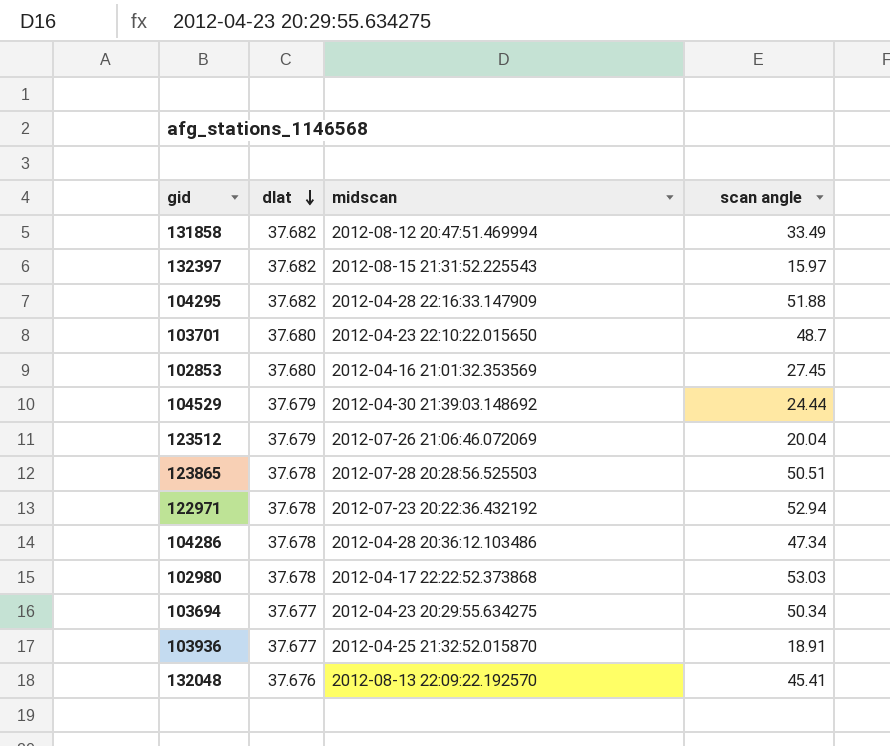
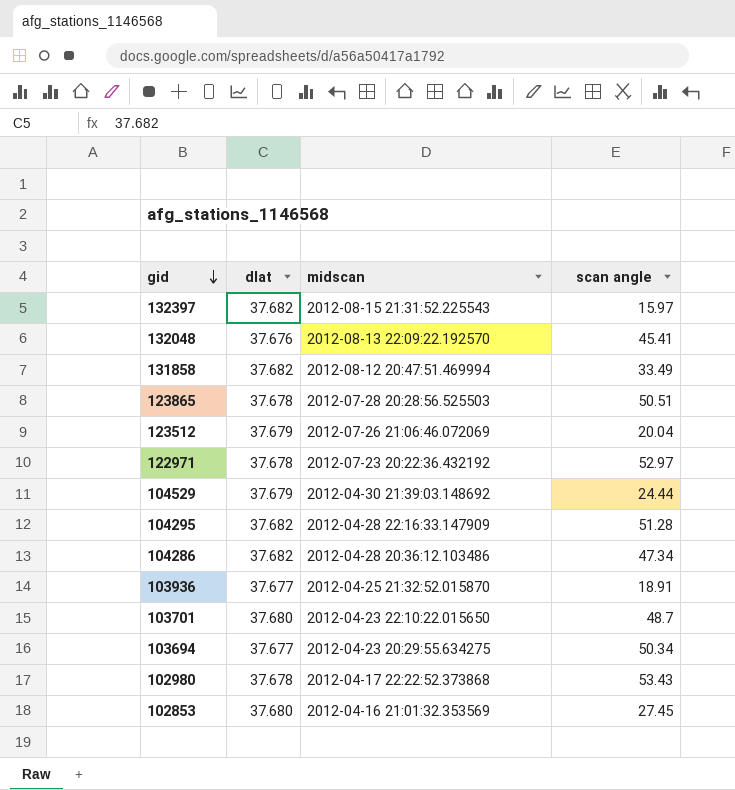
row order: dlat descending -> gid descending
122971 | scan angle: 52.94 -> 52.97
104295 | scan angle: 51.88 -> 51.28
104286 | dlat: 37.678 -> 37.682
102980 | scan angle: 53.03 -> 53.43

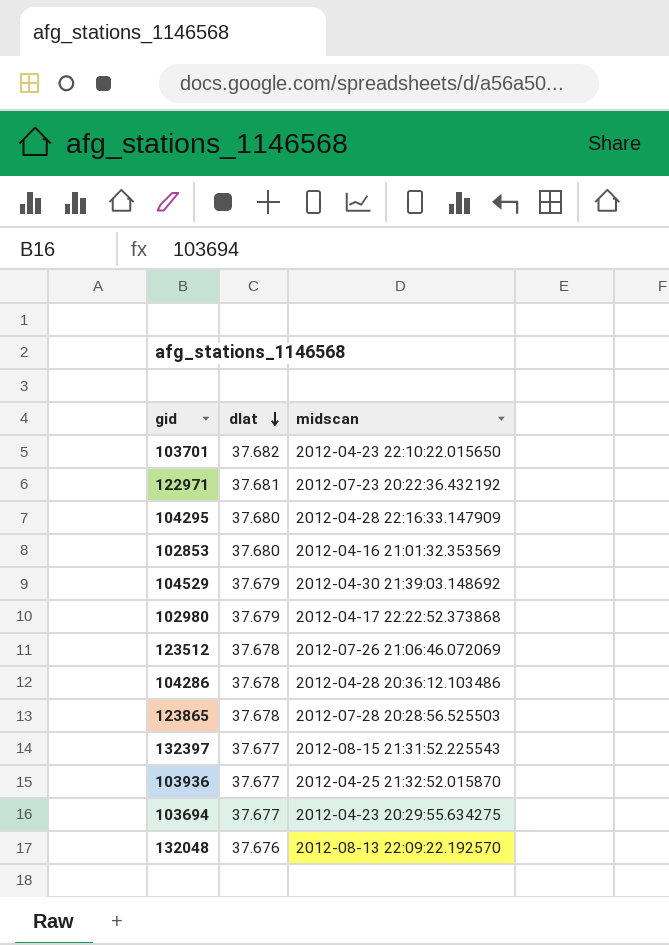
row order: gid descending -> dlat descending
column scan angle | position: 4 -> none
row 131858: 37.682 | 2012-08-12 20:47:51.469994 | 33.49 -> none
103701 | dlat: 37.680 -> 37.682
122971 | dlat: 37.678 -> 37.681
104295 | dlat: 37.682 -> 37.680
102980 | dlat: 37.678 -> 37.679
123512 | dlat: 37.679 -> 37.678
104286 | dlat: 37.682 -> 37.678
132397 | dlat: 37.682 -> 37.677

